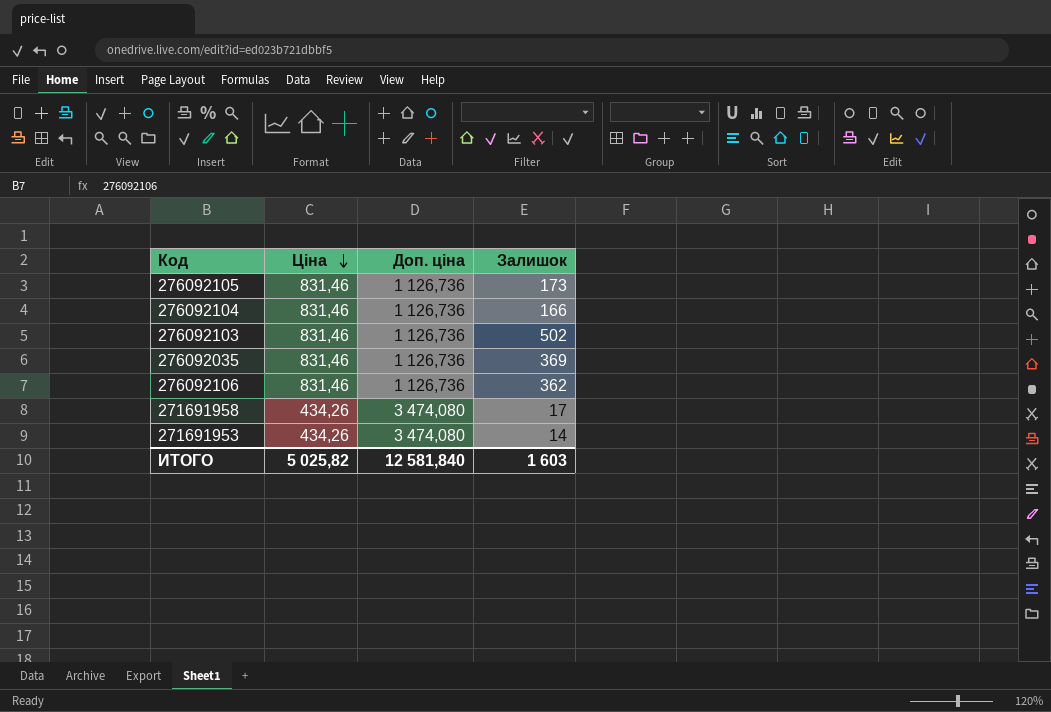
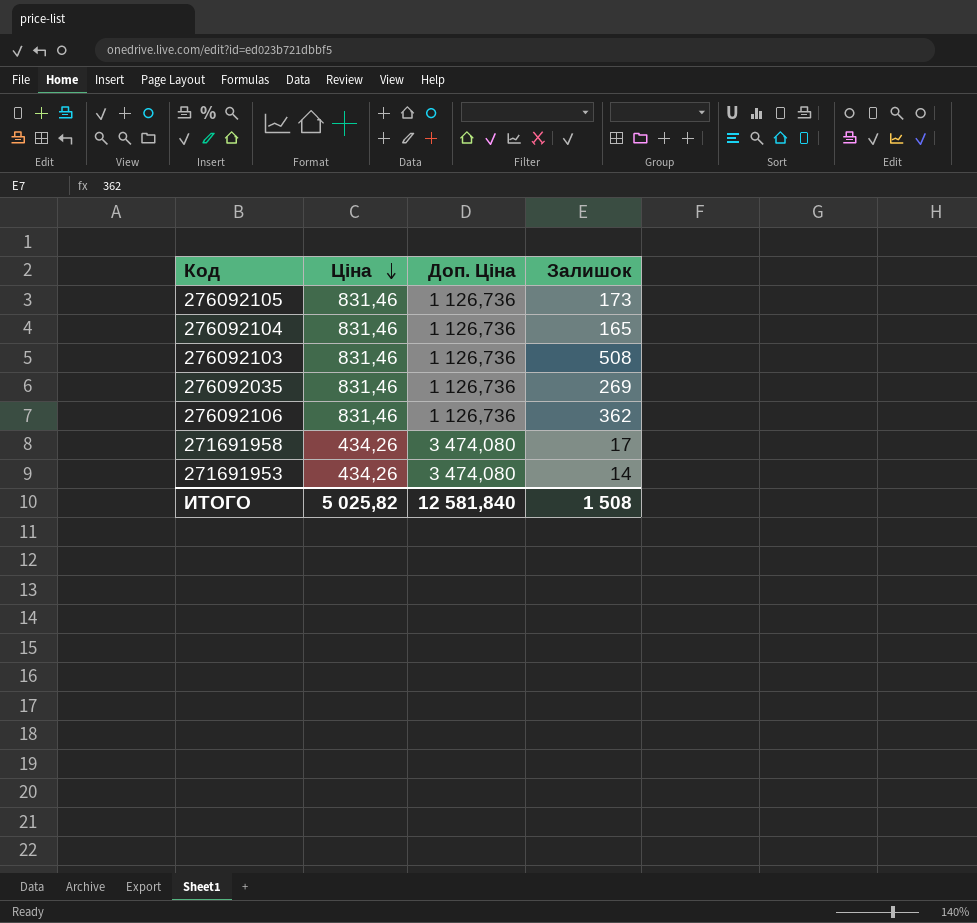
column name: Доп. ціна -> Доп. Ціна
276092104 | Залишок: 166 -> 165
276092103 | Залишок: 502 -> 508
276092035 | Залишок: 369 -> 269
ИТОГО | Залишок: 1 603 -> 1 508

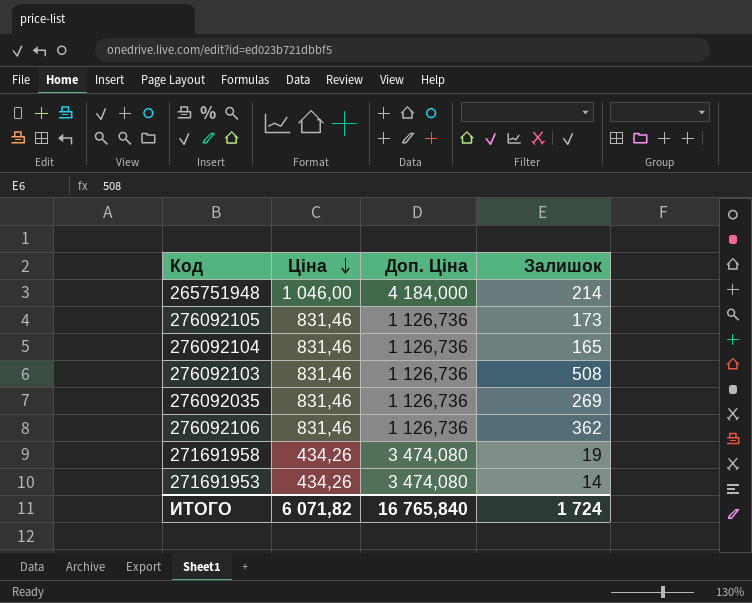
row 265751948: none -> 1 046,00 | 4 184,000 | 214
271691958 | Залишок: 17 -> 19
ИТОГО | Ціна: 5 025,82 -> 6 071,82
ИТОГО | Доп. Ціна: 12 581,840 -> 16 765,840
ИТОГО | Залишок: 1 508 -> 1 724

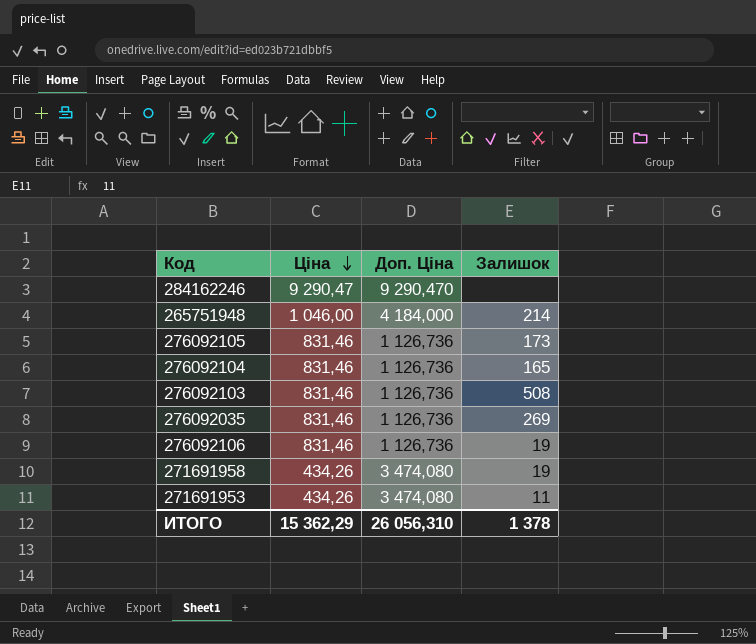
row 284162246: none -> 9 290,47 | 9 290,470 | none
276092106 | Залишок: 362 -> 19
271691953 | Залишок: 14 -> 11
ИТОГО | Ціна: 6 071,82 -> 15 362,29
ИТОГО | Доп. Ціна: 16 765,840 -> 26 056,310
ИТОГО | Залишок: 1 724 -> 1 378

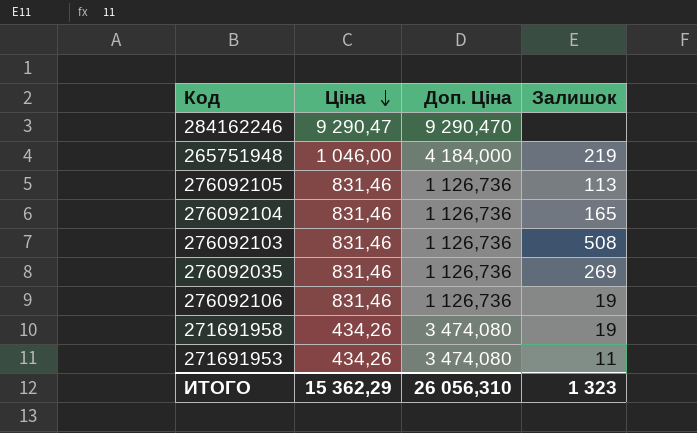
265751948 | Залишок: 214 -> 219
276092105 | Залишок: 173 -> 113
ИТОГО | Залишок: 1 378 -> 1 323

